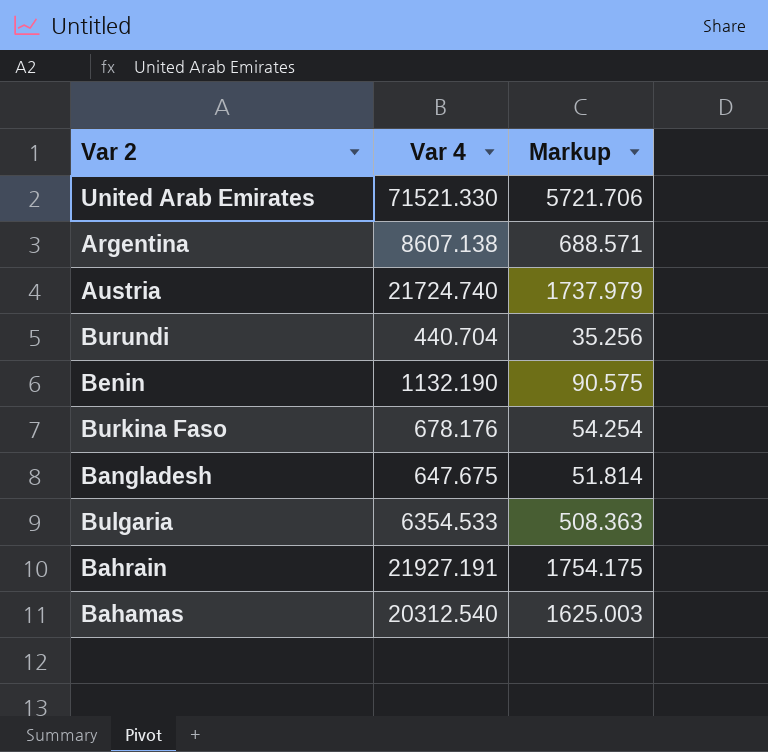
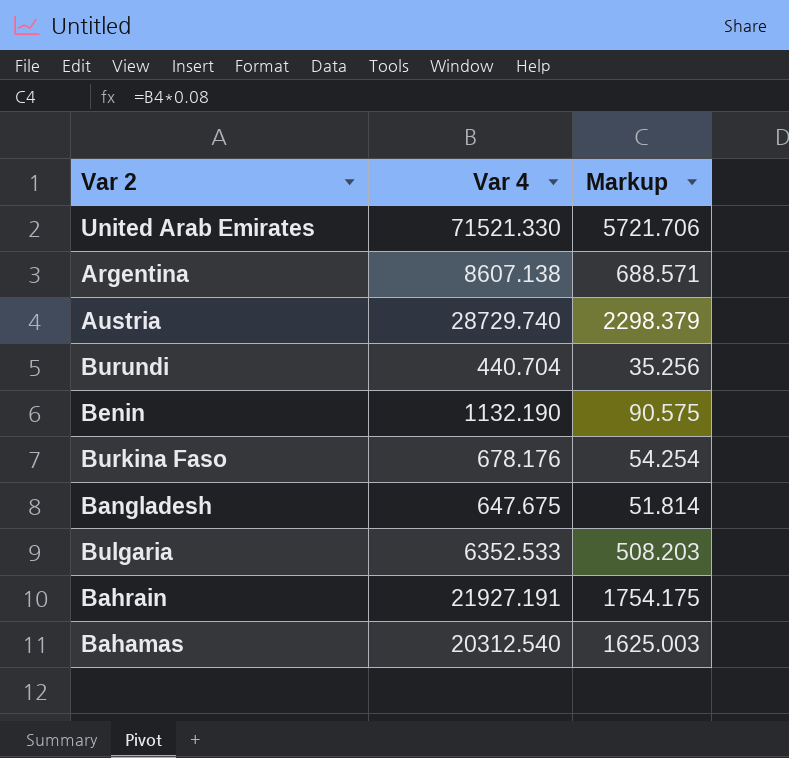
Austria | Var 4: 21724.740 -> 28729.740
Austria | Markup: 1737.979 -> 2298.379
Bulgaria | Var 4: 6354.533 -> 6352.533
Bulgaria | Markup: 508.363 -> 508.203

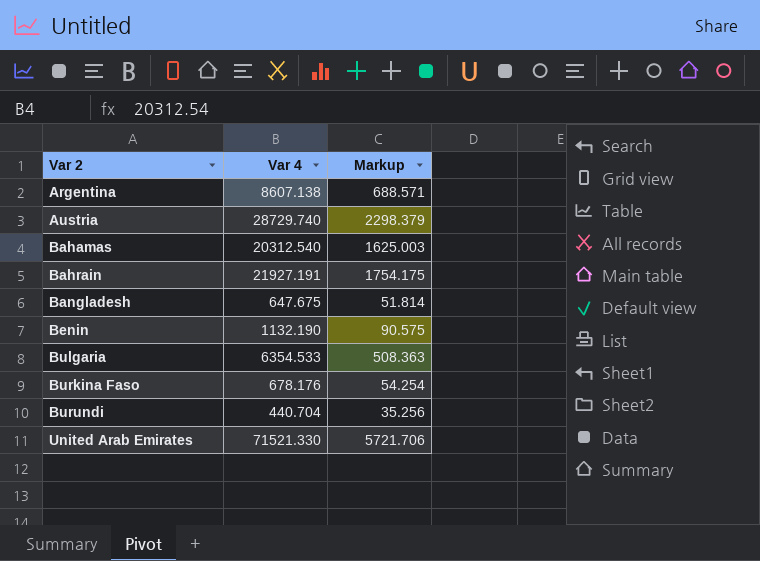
row order: none -> Var 2 ascending
Bulgaria | Var 4: 6352.533 -> 6354.533
Bulgaria | Markup: 508.203 -> 508.363

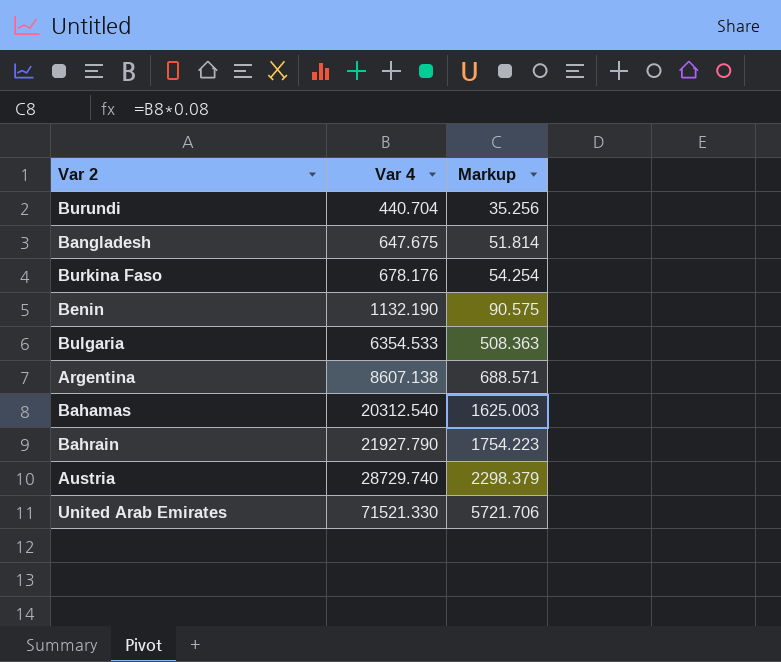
row order: Var 2 ascending -> Var 4 ascending
Bahrain | Var 4: 21927.191 -> 21927.790
Bahrain | Markup: 1754.175 -> 1754.223

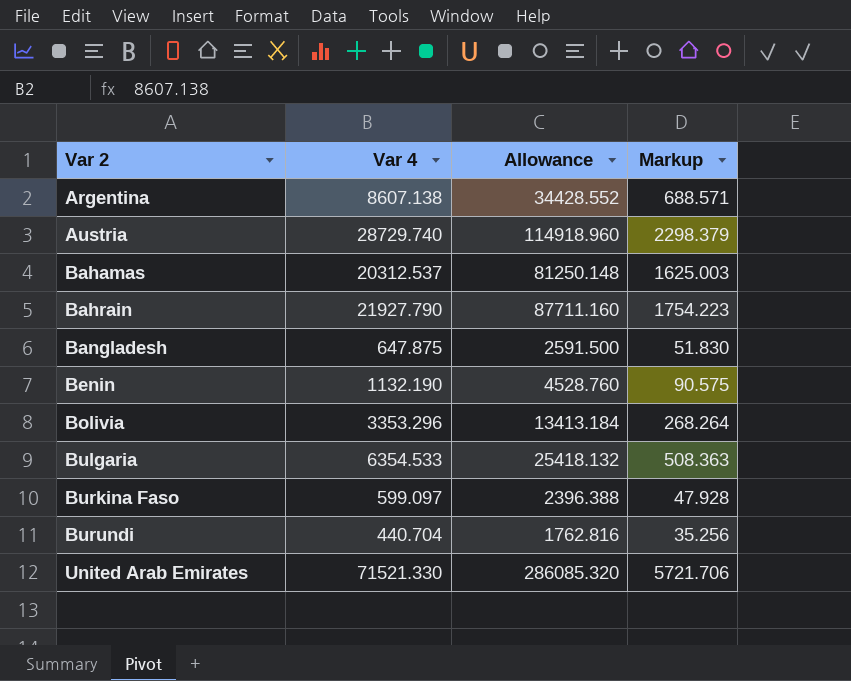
row order: Var 4 ascending -> Var 2 ascending
column Allowance | formula: none -> [Var 4] * 4
Bahamas | Var 4: 20312.540 -> 20312.537
Bangladesh | Var 4: 647.675 -> 647.875
Bangladesh | Markup: 51.814 -> 51.830
row Bolivia: none -> 3353.296 | 13413.184 | 268.264
Burkina Faso | Var 4: 678.176 -> 599.097
Burkina Faso | Markup: 54.254 -> 47.928

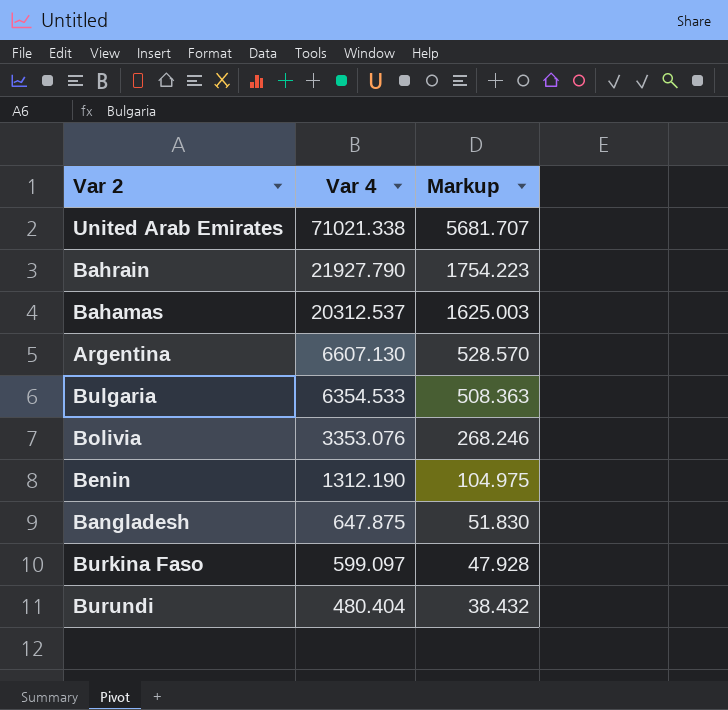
row order: Var 2 ascending -> Var 4 descending
column Allowance | formula: [Var 4] * 4 -> none
row Austria: 28729.740 | 114918.960 | 2298.379 -> none
United Arab Emirates | Var 4: 71521.330 -> 71021.338
United Arab Emirates | Markup: 5721.706 -> 5681.707
Argentina | Var 4: 8607.138 -> 6607.130
Argentina | Markup: 688.571 -> 528.570
Bolivia | Var 4: 3353.296 -> 3353.076
Bolivia | Markup: 268.264 -> 268.246
Benin | Var 4: 1132.190 -> 1312.190
Benin | Markup: 90.575 -> 104.975
Burundi | Var 4: 440.704 -> 480.404
Burundi | Markup: 35.256 -> 38.432

